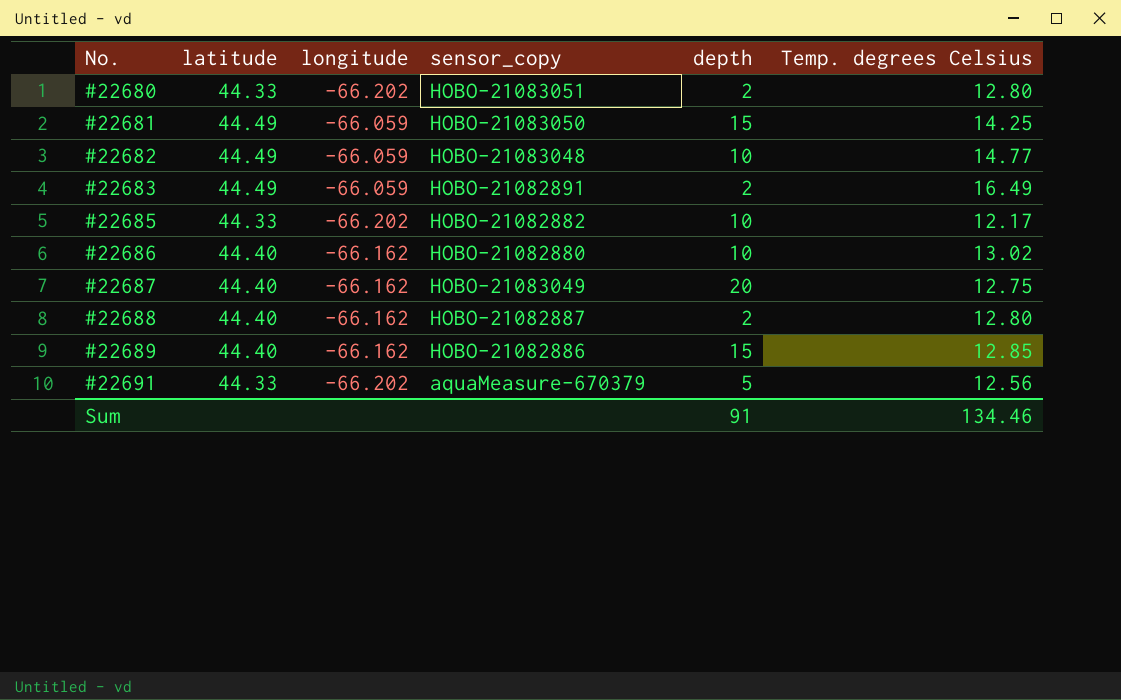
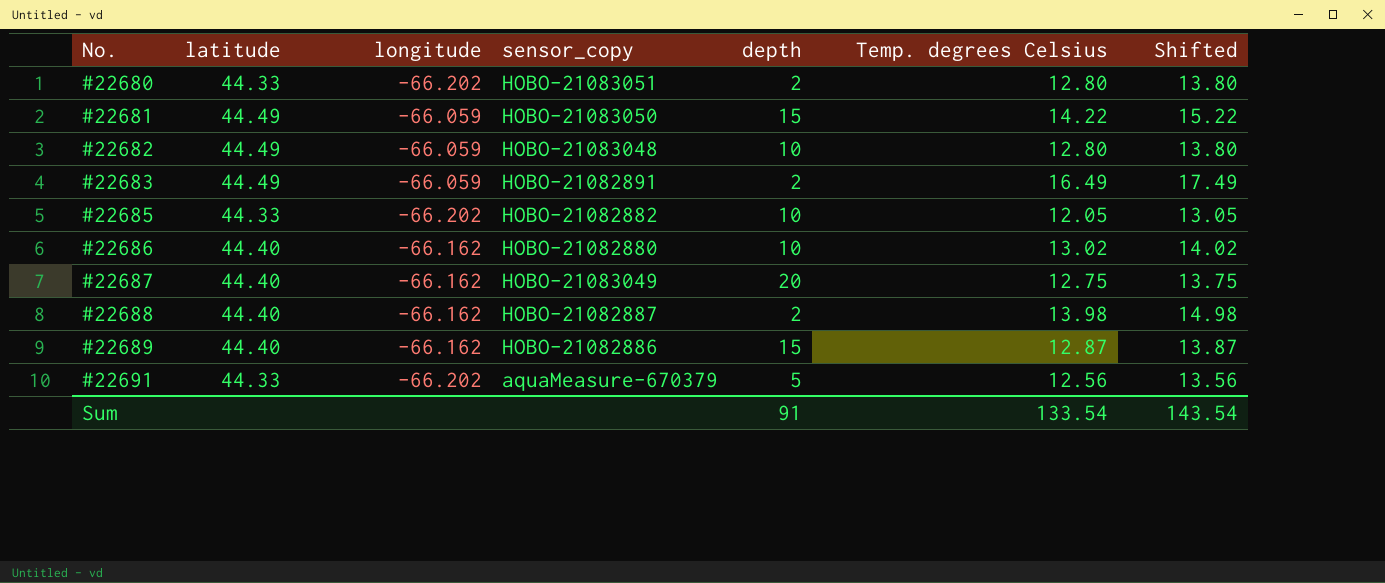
column Shifted | formula: none -> [Temp. degrees Celsius] + 1
#22681 | Temp. degrees Celsius: 14.25 -> 14.22
#22682 | Temp. degrees Celsius: 14.77 -> 12.80
#22685 | Temp. degrees Celsius: 12.17 -> 12.05
#22688 | Temp. degrees Celsius: 12.80 -> 13.98
#22689 | Temp. degrees Celsius: 12.85 -> 12.87
Sum | Temp. degrees Celsius: 134.46 -> 133.54

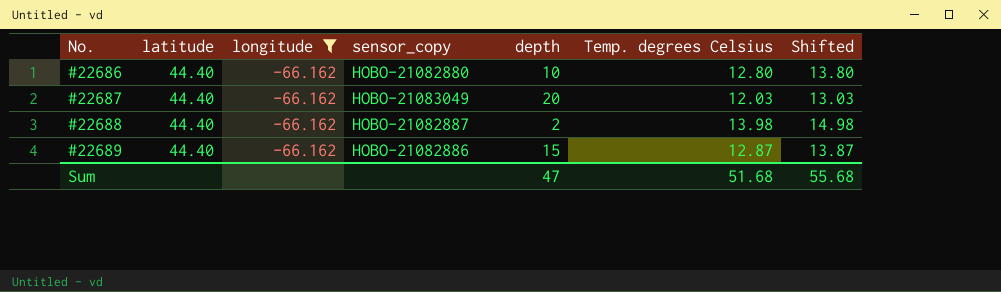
filter: none -> longitude = -66.162
#22686 | Temp. degrees Celsius: 13.02 -> 12.80
#22686 | Shifted: 14.02 -> 13.80
#22687 | Temp. degrees Celsius: 12.75 -> 12.03
#22687 | Shifted: 13.75 -> 13.03
Sum | depth: 91 -> 47
Sum | Temp. degrees Celsius: 133.54 -> 51.68
Sum | Shifted: 143.54 -> 55.68

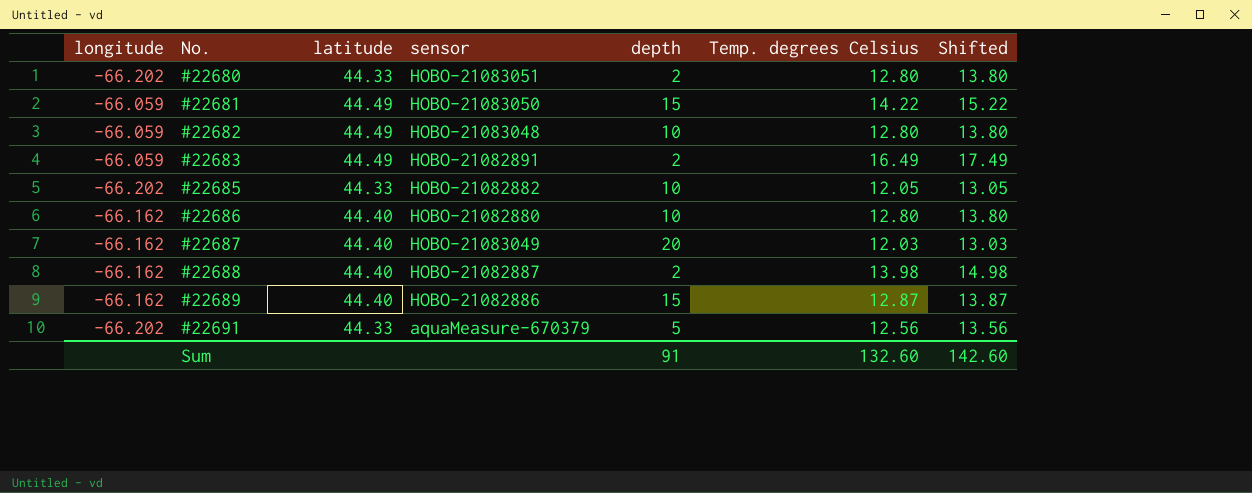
filter: longitude = -66.162 -> none
column longitude | position: 3 -> 1
column name: sensor_copy -> sensor
Sum | depth: 47 -> 91
Sum | Temp. degrees Celsius: 51.68 -> 132.60
Sum | Shifted: 55.68 -> 142.60

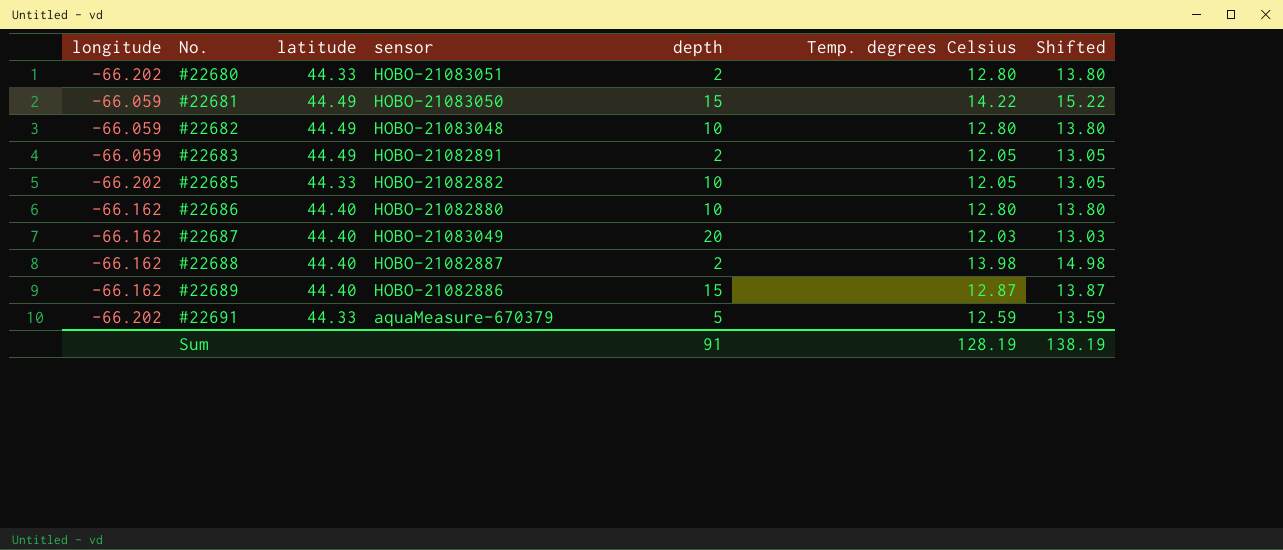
#22683 | Temp. degrees Celsius: 16.49 -> 12.05
#22683 | Shifted: 17.49 -> 13.05
#22691 | Temp. degrees Celsius: 12.56 -> 12.59
#22691 | Shifted: 13.56 -> 13.59
Sum | Temp. degrees Celsius: 132.60 -> 128.19
Sum | Shifted: 142.60 -> 138.19

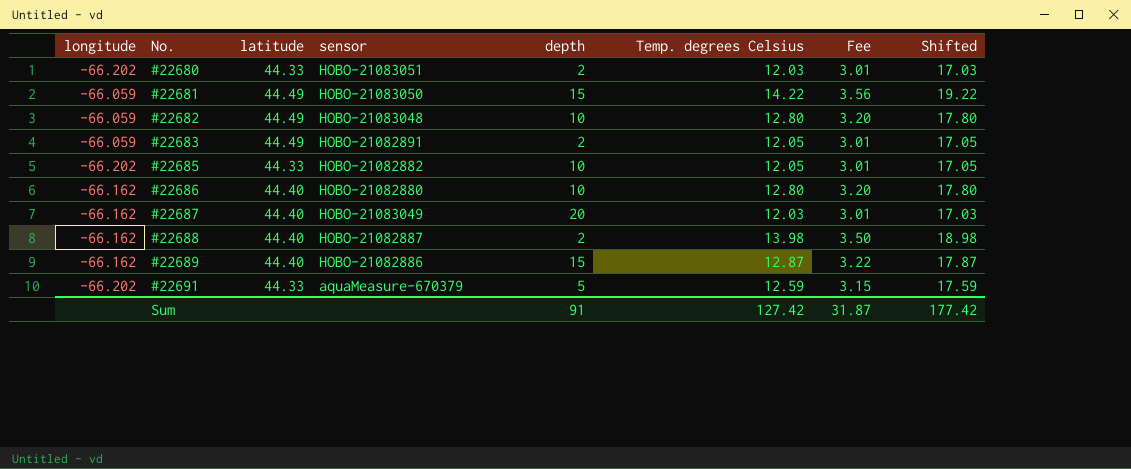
column Fee | formula: none -> [Temp. degrees Celsius] * 0.25
column Shifted | formula: [Temp. degrees Celsius] + 1 -> [Temp. degrees Celsius] + 5
#22680 | Temp. degrees Celsius: 12.80 -> 12.03
Sum | Temp. degrees Celsius: 128.19 -> 127.42
Sum | Shifted: 138.19 -> 177.42

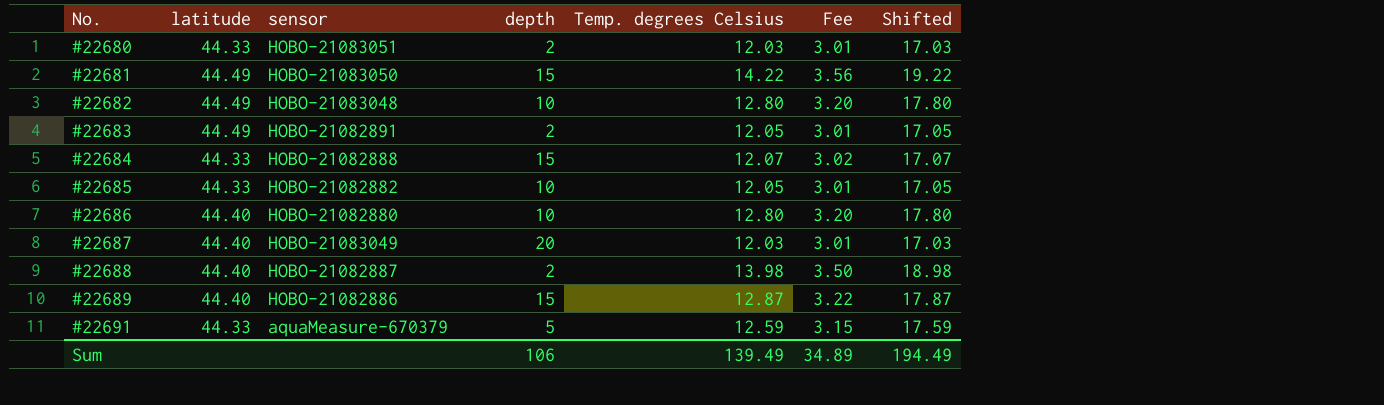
column longitude | position: 1 -> none
row #22684: none -> 44.33 | HOBO-21082888 | 15 | 12.07 | 3.02 | 17.07
Sum | depth: 91 -> 106
Sum | Temp. degrees Celsius: 127.42 -> 139.49
Sum | Fee: 31.87 -> 34.89
Sum | Shifted: 177.42 -> 194.49

